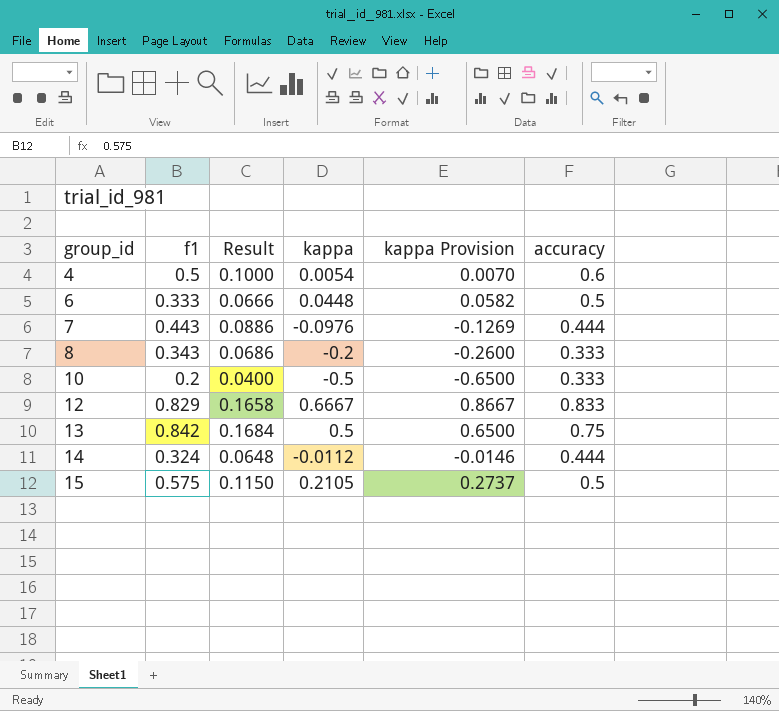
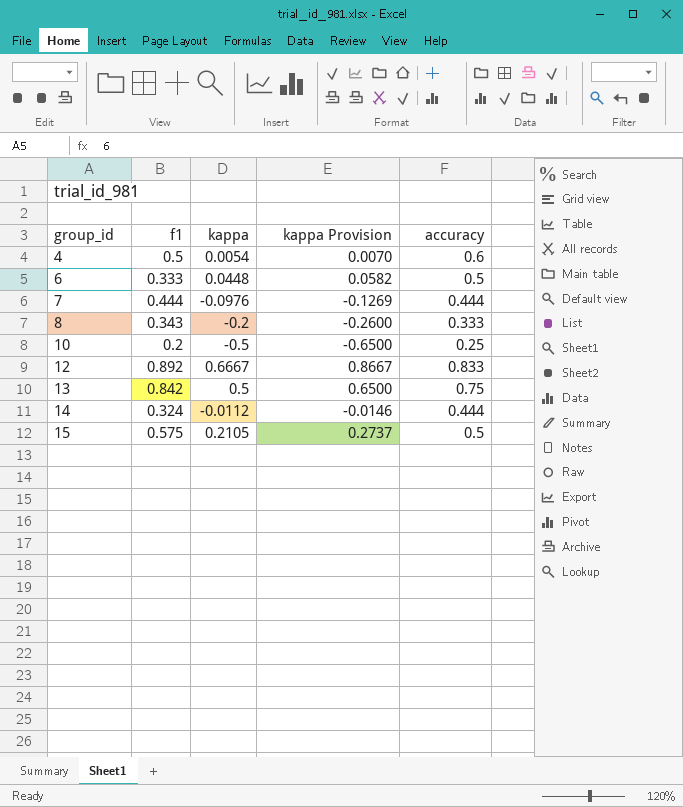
column Result | formula: [f1] * 0.2 -> none
7 | f1: 0.443 -> 0.444
10 | accuracy: 0.333 -> 0.25
12 | f1: 0.829 -> 0.892

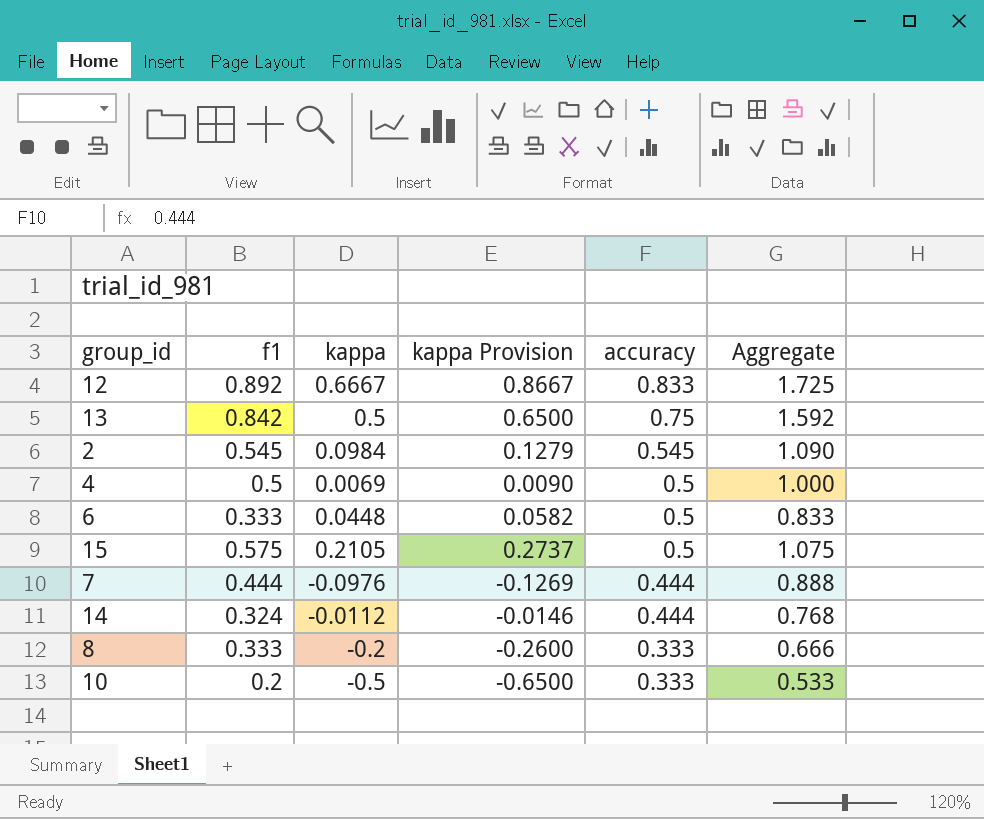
row order: group_id ascending -> accuracy descending
column Aggregate | formula: none -> [f1] + [accuracy]
row 2: none -> 0.545 | 0.0984 | 0.1279 | 0.545 | 1.090
4 | kappa: 0.0054 -> 0.0069
4 | kappa Provision: 0.0070 -> 0.0090
4 | accuracy: 0.6 -> 0.5
8 | f1: 0.343 -> 0.333
10 | accuracy: 0.25 -> 0.333

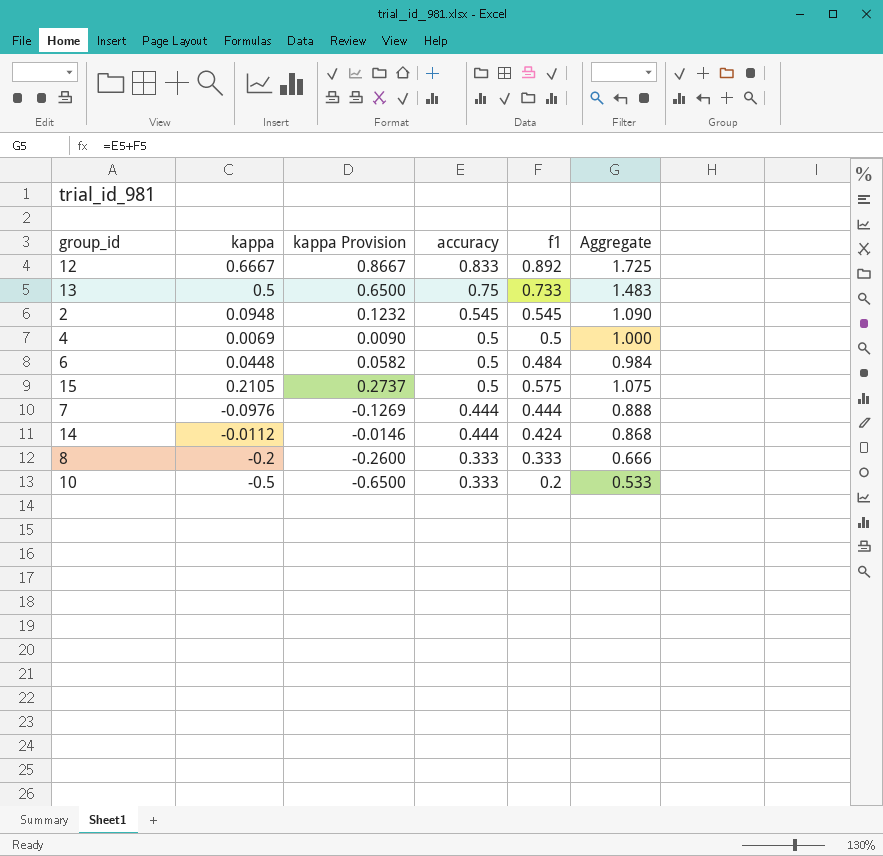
column f1 | position: 2 -> 5
13 | f1: 0.842 -> 0.733
13 | Aggregate: 1.592 -> 1.483
2 | kappa: 0.0984 -> 0.0948
2 | kappa Provision: 0.1279 -> 0.1232
6 | f1: 0.333 -> 0.484
6 | Aggregate: 0.833 -> 0.984
14 | f1: 0.324 -> 0.424
14 | Aggregate: 0.768 -> 0.868

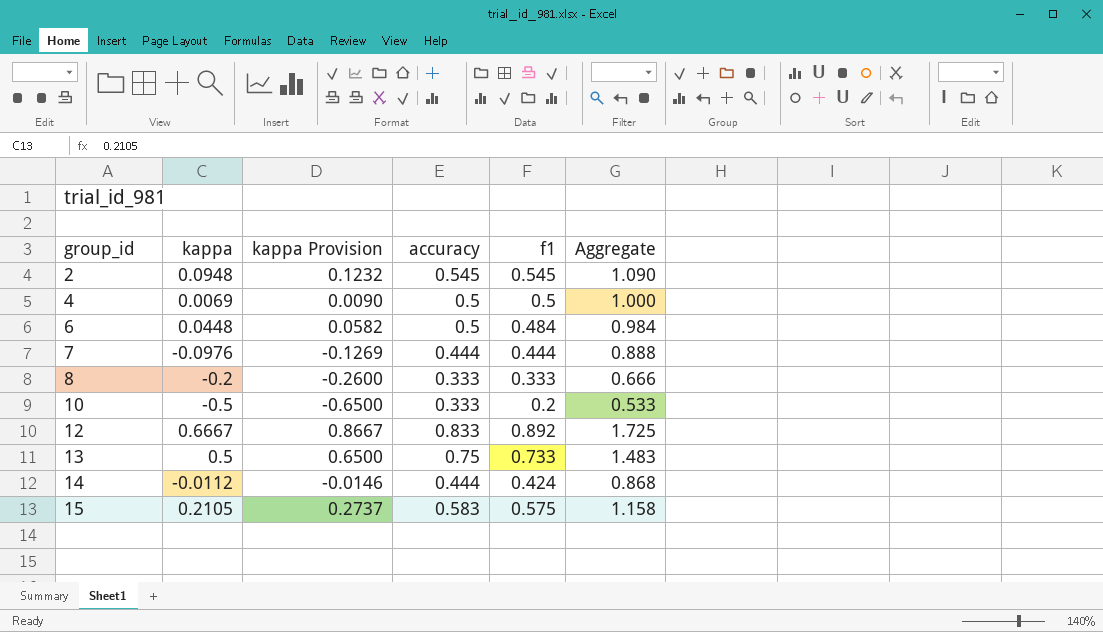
row order: accuracy descending -> group_id ascending
15 | accuracy: 0.5 -> 0.583
15 | Aggregate: 1.075 -> 1.158

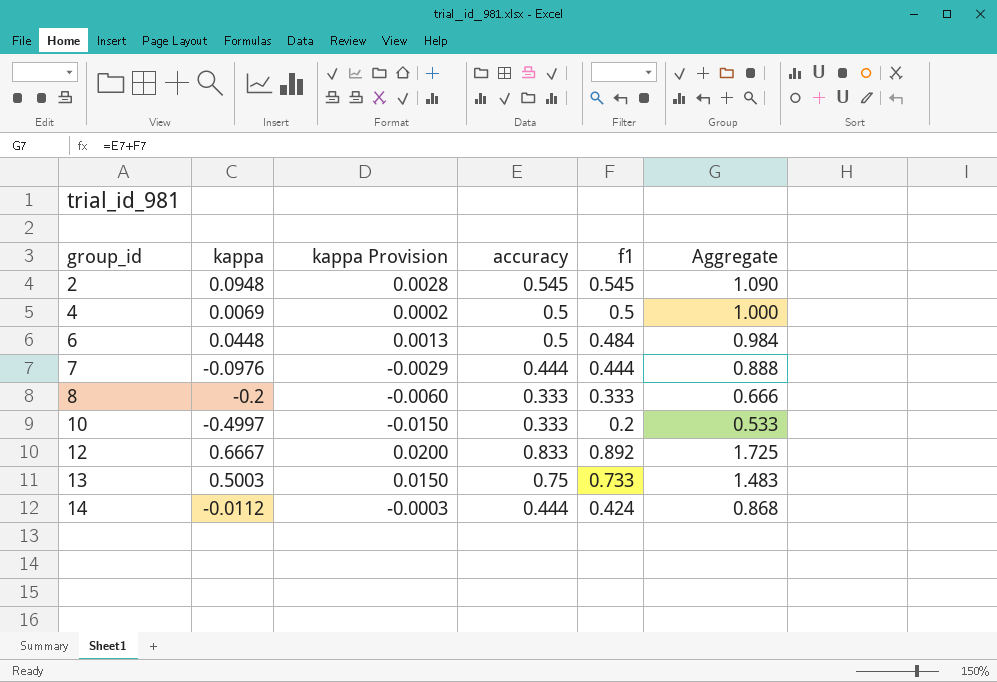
column kappa Provision | formula: [kappa] * 1.3 -> [kappa] * 0.03
row 15: 0.2105 | 0.2737 | 0.583 | 0.575 | 1.158 -> none
10 | kappa: -0.5 -> -0.4997
13 | kappa: 0.5 -> 0.5003

